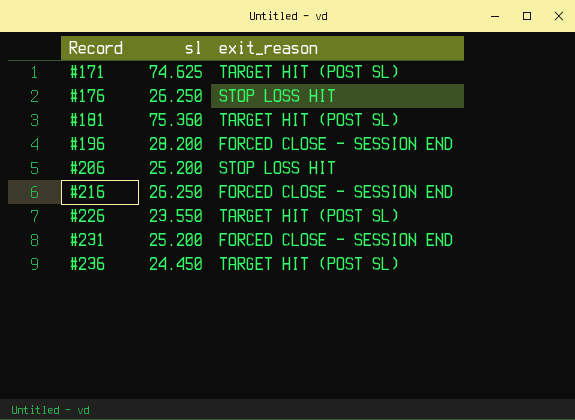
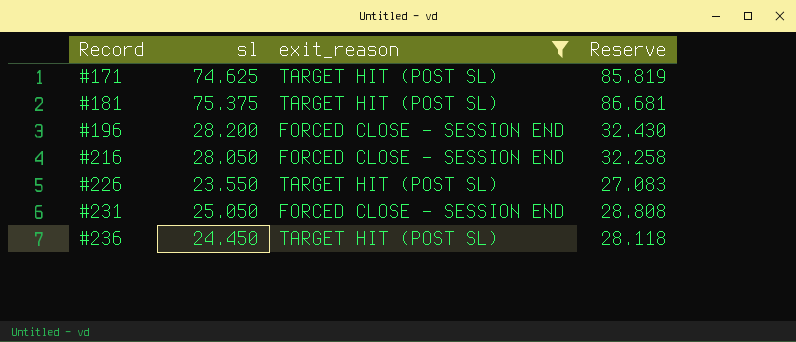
filter: none -> exit_reason != STOP LOSS HIT
column Reserve | formula: none -> [sl] * 1.15
#181 | sl: 75.360 -> 75.375
#216 | sl: 26.250 -> 28.050
#231 | sl: 25.200 -> 25.050

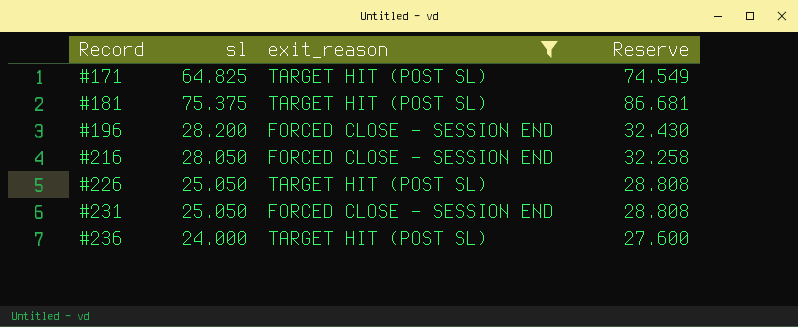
#171 | sl: 74.625 -> 64.825
#171 | Reserve: 85.819 -> 74.549
#226 | sl: 23.550 -> 25.050
#226 | Reserve: 27.083 -> 28.808
#236 | sl: 24.450 -> 24.000
#236 | Reserve: 28.118 -> 27.600

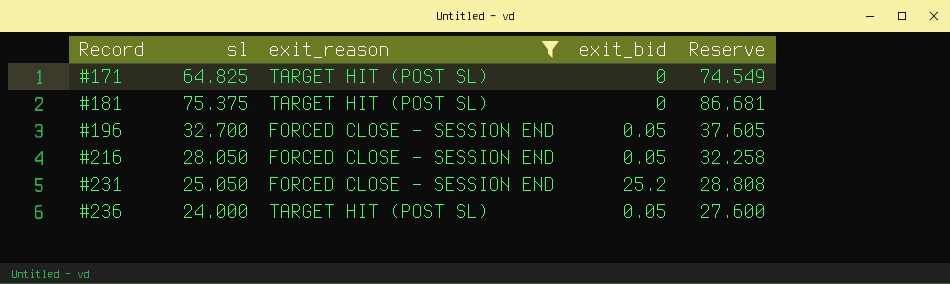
column exit_bid | position: none -> 4
row #226: 25.050 | TARGET HIT (POST SL) | 28.808 -> none
#196 | sl: 28.200 -> 32.700
#196 | Reserve: 32.430 -> 37.605

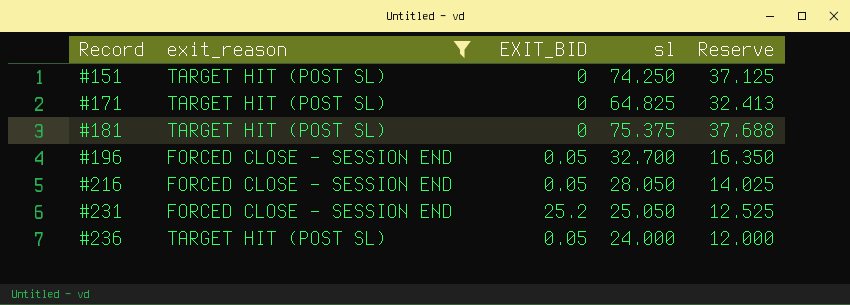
column name: exit_bid -> EXIT_BID
column sl | position: 2 -> 4
column Reserve | formula: [sl] * 1.15 -> [sl] * 0.5
row #151: none -> TARGET HIT (POST SL) | 0 | 74.250 | 37.125

